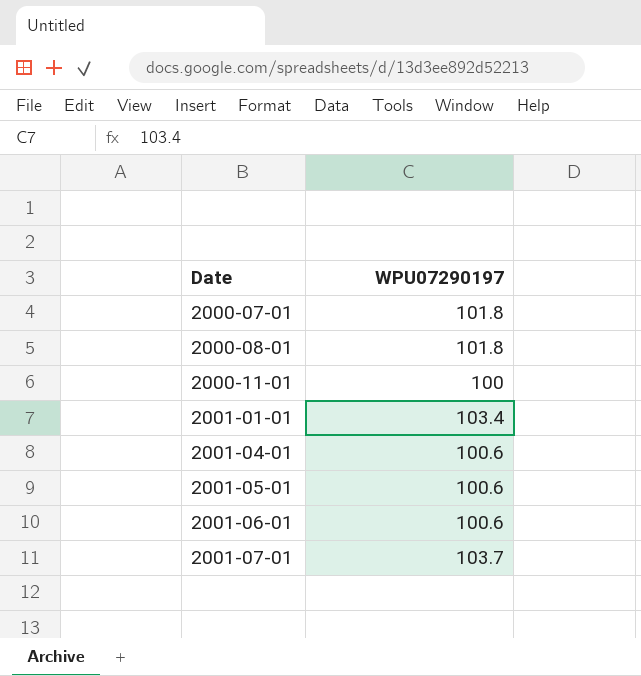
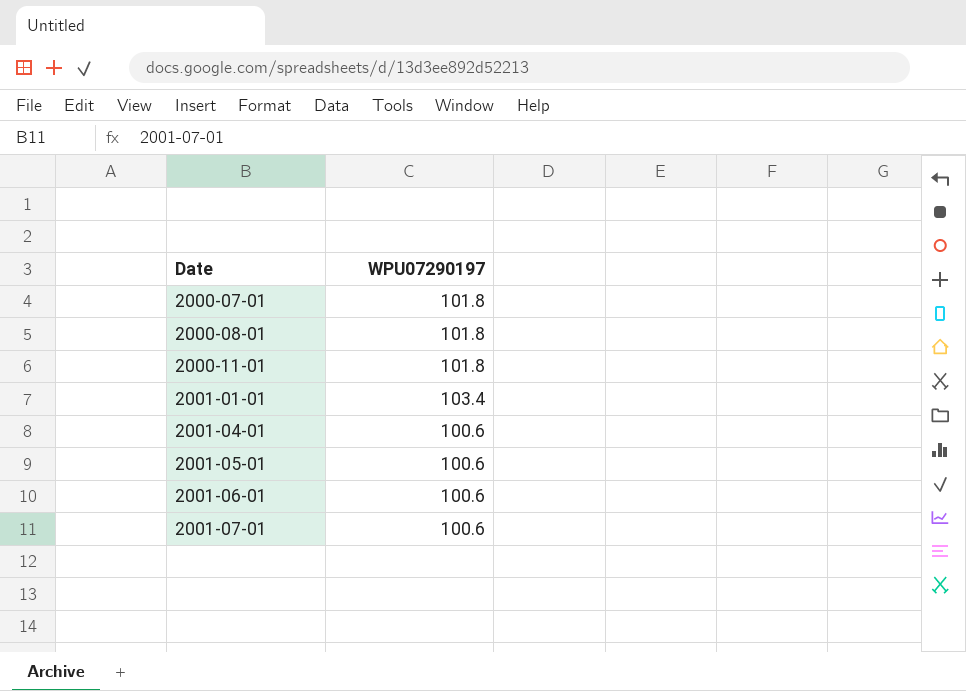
2000-11-01 | WPU07290197: 100 -> 101.8
2001-07-01 | WPU07290197: 103.7 -> 100.6

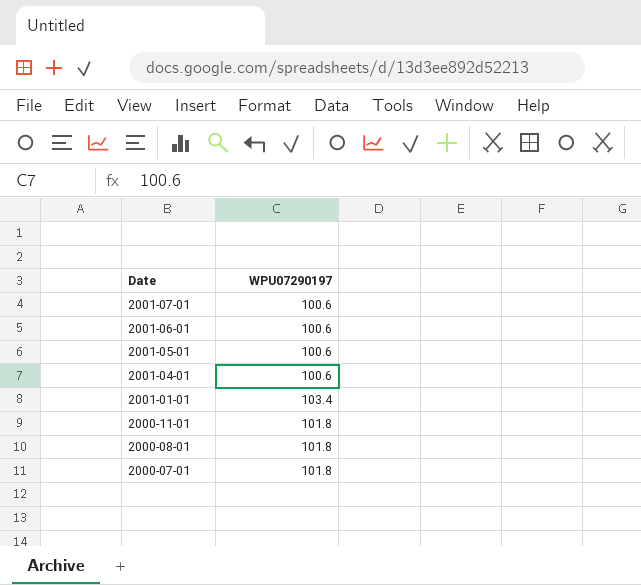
row order: Date ascending -> Date descending

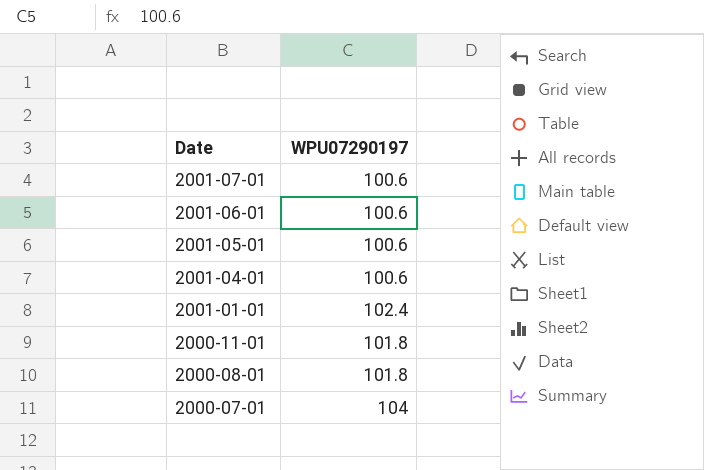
2001-01-01 | WPU07290197: 103.4 -> 102.4
2000-07-01 | WPU07290197: 101.8 -> 104

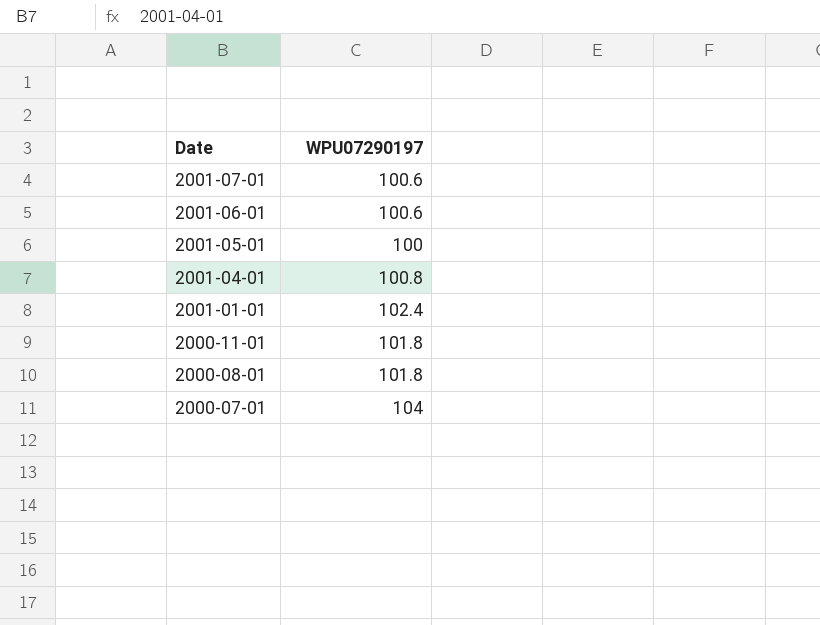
2001-05-01 | WPU07290197: 100.6 -> 100
2001-04-01 | WPU07290197: 100.6 -> 100.8

